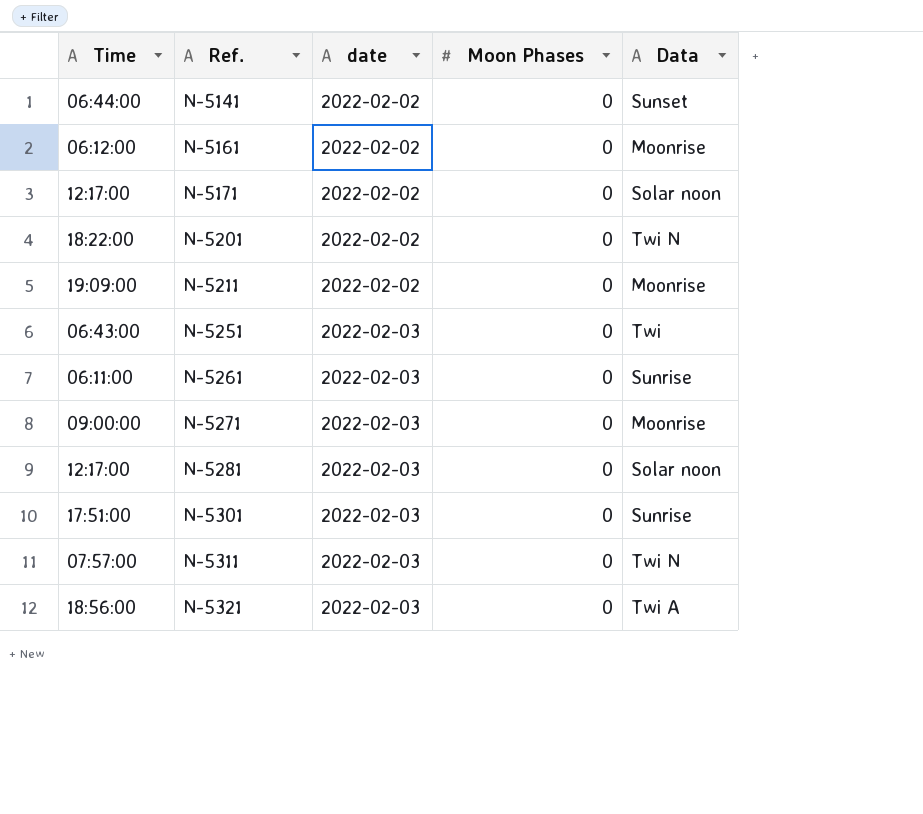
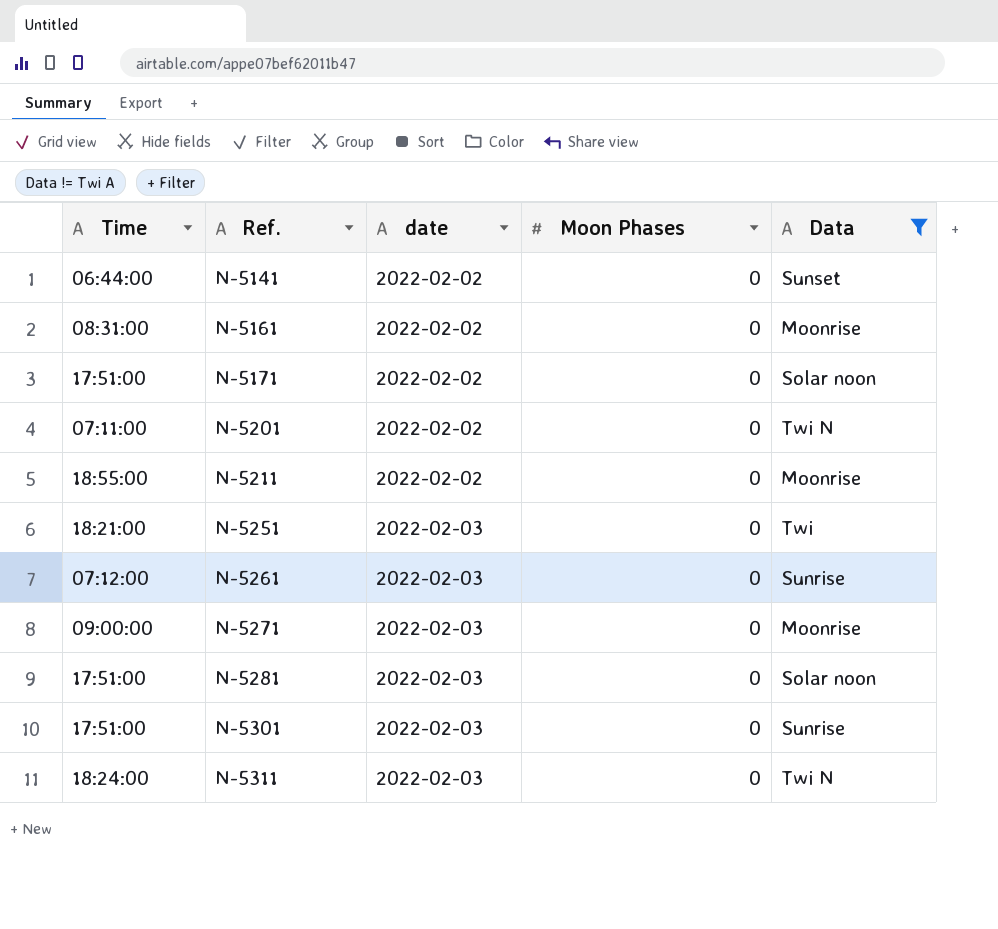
filter: none -> Data != Twi A
N-5161 | Time: 06:12:00 -> 08:31:00
N-5171 | Time: 12:17:00 -> 17:51:00
N-5201 | Time: 18:22:00 -> 07:11:00
N-5211 | Time: 19:09:00 -> 18:55:00
N-5251 | Time: 06:43:00 -> 18:21:00
N-5261 | Time: 06:11:00 -> 07:12:00
N-5281 | Time: 12:17:00 -> 17:51:00
N-5311 | Time: 07:57:00 -> 18:24:00

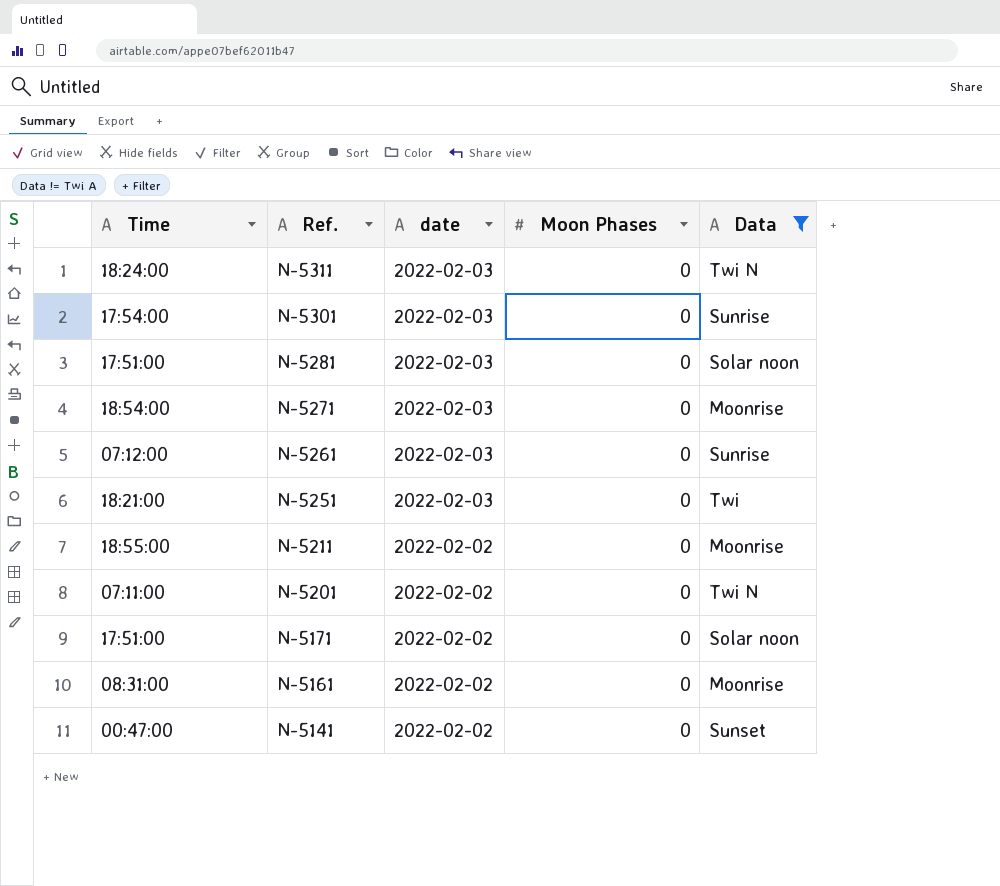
row order: Ref. ascending -> Ref. descending
N-5301 | Time: 17:51:00 -> 17:54:00
N-5271 | Time: 09:00:00 -> 18:54:00
N-5141 | Time: 06:44:00 -> 00:47:00

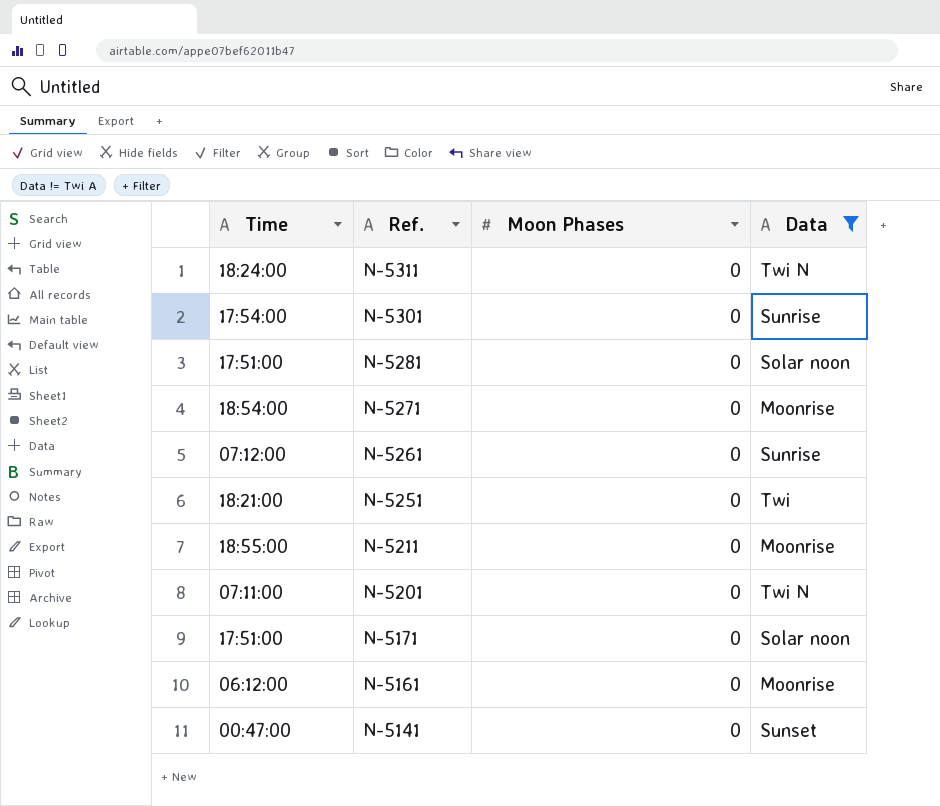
column date | position: 3 -> none
N-5161 | Time: 08:31:00 -> 06:12:00

